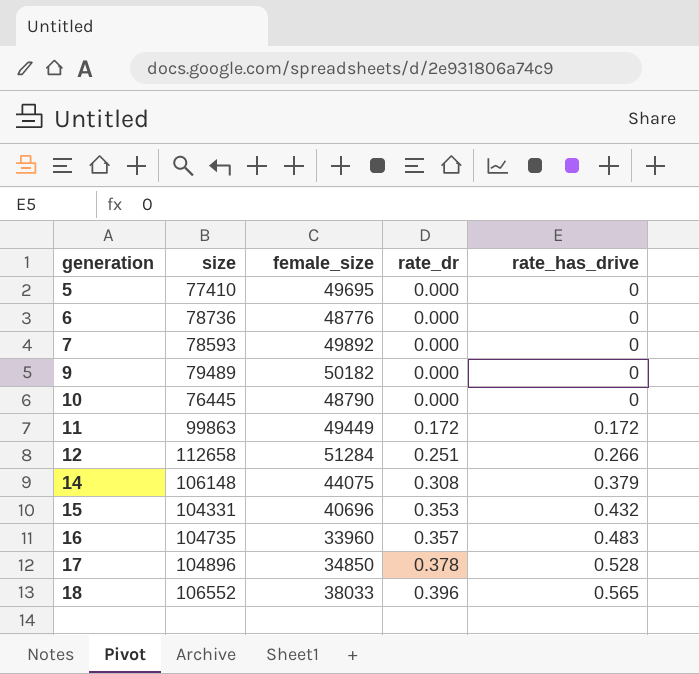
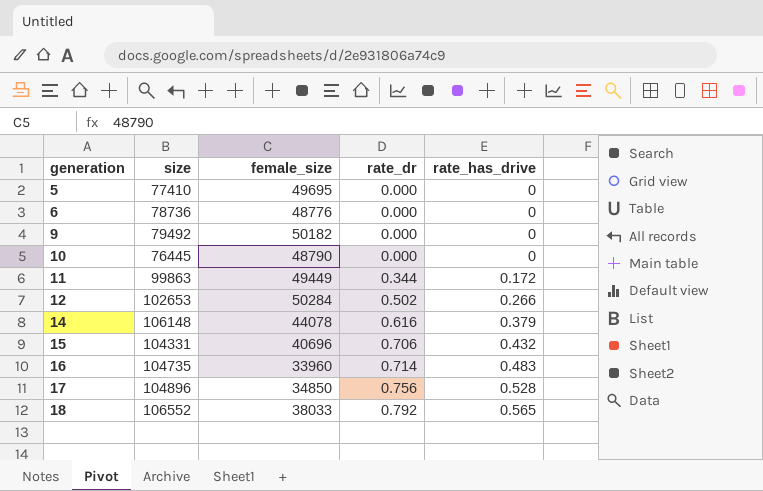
row 7: 78593 | 49892 | 0.000 | 0 -> none
9 | size: 79489 -> 79492
11 | rate_dr: 0.172 -> 0.344
12 | size: 112658 -> 102653
12 | female_size: 51284 -> 50284
12 | rate_dr: 0.251 -> 0.502
14 | female_size: 44075 -> 44078
14 | rate_dr: 0.308 -> 0.616
15 | rate_dr: 0.353 -> 0.706
16 | rate_dr: 0.357 -> 0.714
17 | rate_dr: 0.378 -> 0.756
18 | rate_dr: 0.396 -> 0.792

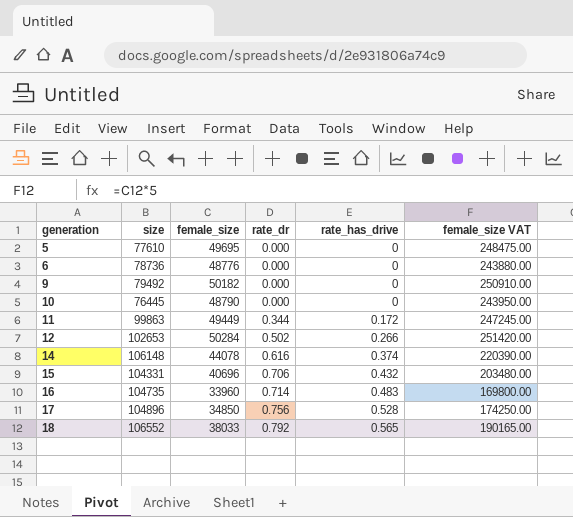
column female_size VAT | formula: none -> [female_size] * 5
5 | size: 77410 -> 77610
14 | rate_has_drive: 0.379 -> 0.374

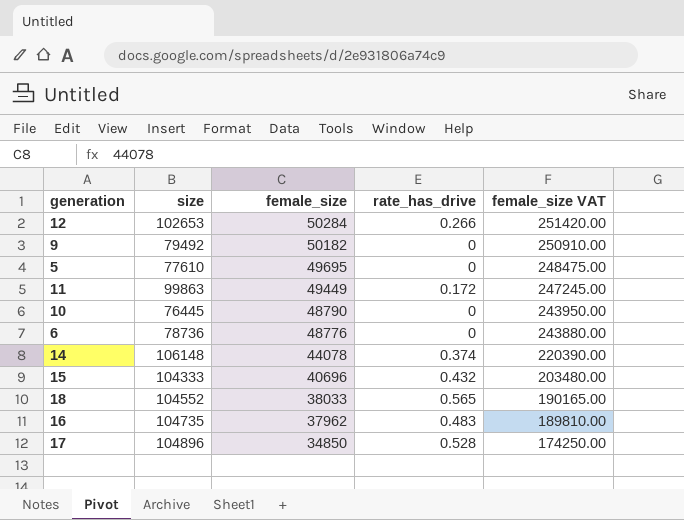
row order: generation ascending -> female_size descending
column rate_dr | position: 4 -> none
15 | size: 104331 -> 104333
18 | size: 106552 -> 104552
16 | female_size: 33960 -> 37962
16 | female_size VAT: 169800.00 -> 189810.00

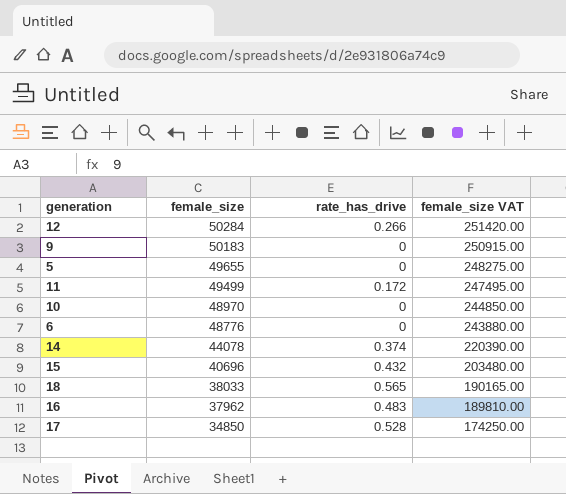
column size | position: 2 -> none
9 | female_size: 50182 -> 50183
9 | female_size VAT: 250910.00 -> 250915.00
5 | female_size: 49695 -> 49655
5 | female_size VAT: 248475.00 -> 248275.00
11 | female_size: 49449 -> 49499
11 | female_size VAT: 247245.00 -> 247495.00
10 | female_size: 48790 -> 48970
10 | female_size VAT: 243950.00 -> 244850.00

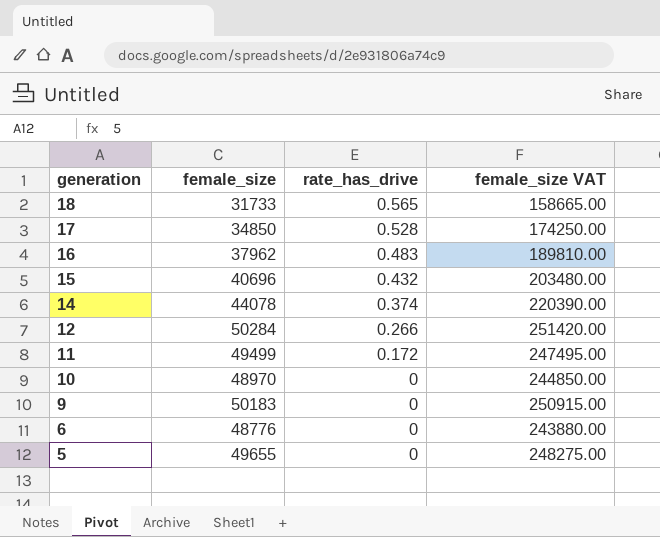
row order: female_size descending -> generation descending
18 | female_size: 38033 -> 31733
18 | female_size VAT: 190165.00 -> 158665.00

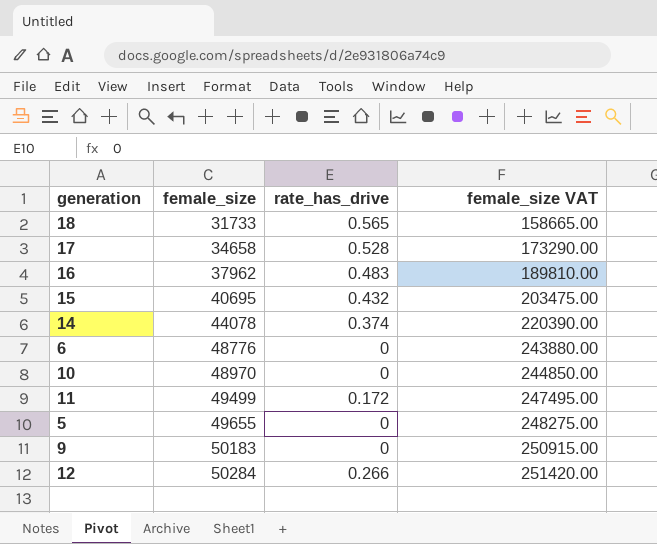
row order: generation descending -> female_size ascending
17 | female_size: 34850 -> 34658
17 | female_size VAT: 174250.00 -> 173290.00
15 | female_size: 40696 -> 40695
15 | female_size VAT: 203480.00 -> 203475.00

